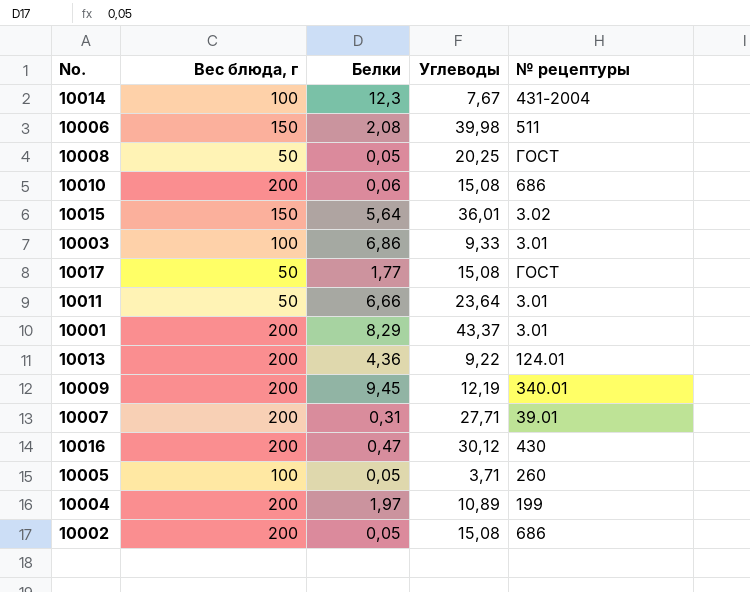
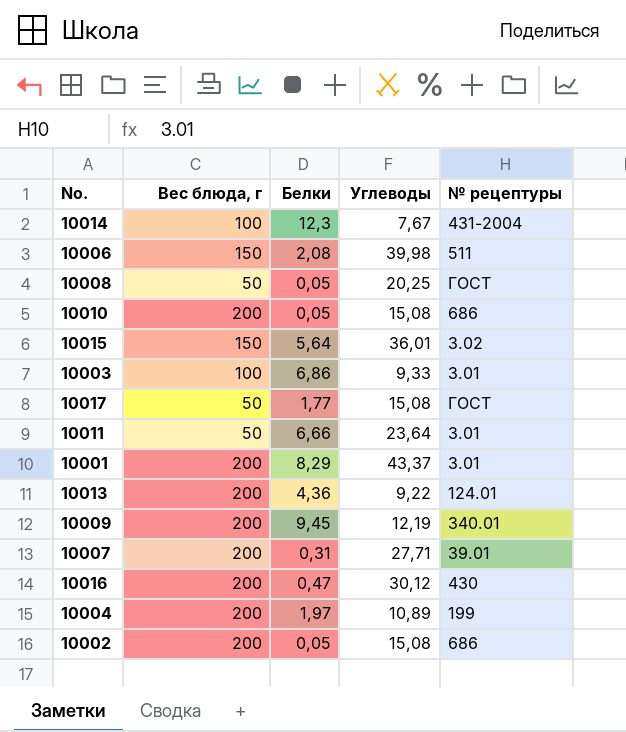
row 10005: 100 | 0,05 | 3,71 | 260 -> none
10010 | Белки: 0,06 -> 0,05

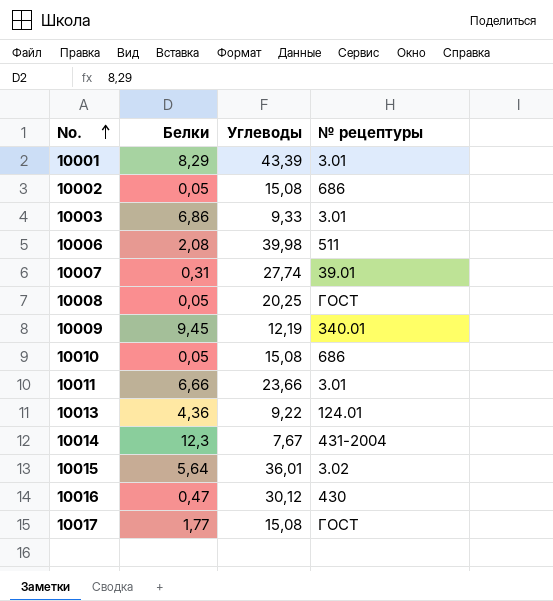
row order: none -> No. ascending
column Вес блюда, г | position: 2 -> none
row 10004: 200 | 1,97 | 10,89 | 199 -> none
10001 | Углеводы: 43,37 -> 43,39
10007 | Углеводы: 27,71 -> 27,74
10011 | Углеводы: 23,64 -> 23,66

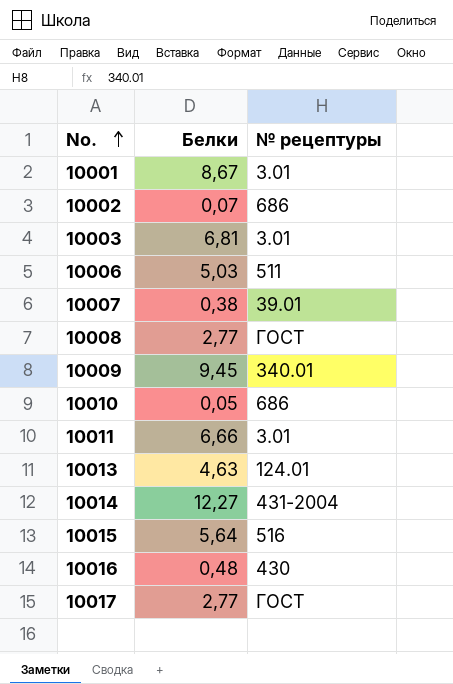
column Углеводы | position: 3 -> none
10001 | Белки: 8,29 -> 8,67
10002 | Белки: 0,05 -> 0,07
10003 | Белки: 6,86 -> 6,81
10006 | Белки: 2,08 -> 5,03
10007 | Белки: 0,31 -> 0,38
10008 | Белки: 0,05 -> 2,77
10013 | Белки: 4,36 -> 4,63
10014 | Белки: 12,3 -> 12,27
10015 | № рецептуры: 3.02 -> 516
10016 | Белки: 0,47 -> 0,48
10017 | Белки: 1,77 -> 2,77

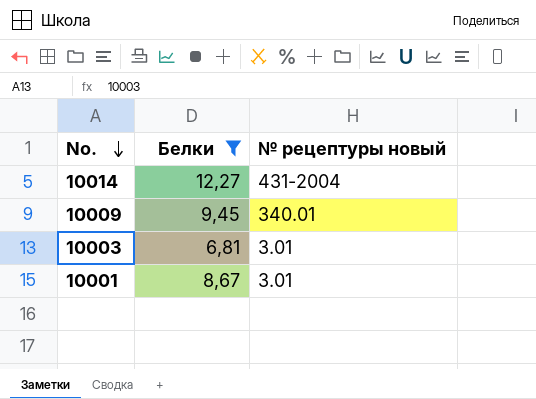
filter: none -> Белки >= 6,81
row order: No. ascending -> No. descending
column name: № рецептуры -> № рецептуры новый

